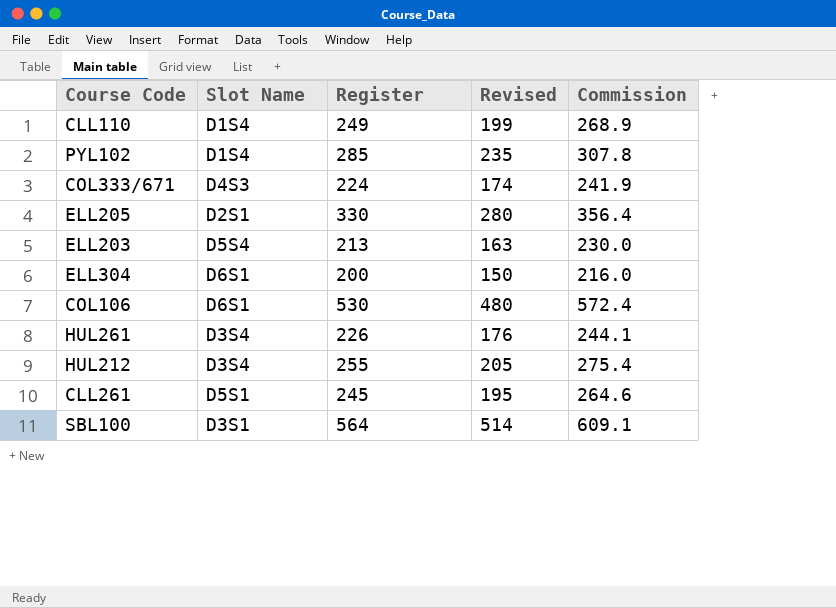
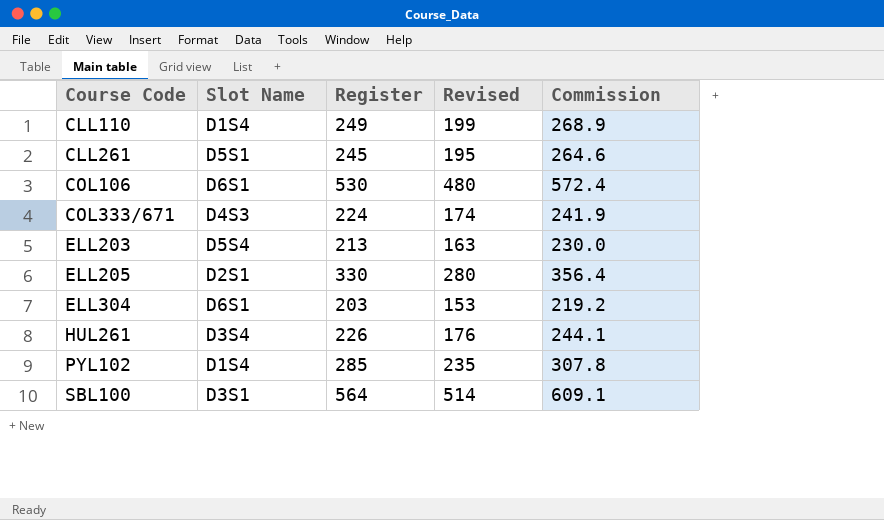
row order: none -> Course Code ascending
row HUL212: D3S4 | 255 | 205 | 275.4 -> none
ELL304 | Register: 200 -> 203
ELL304 | Revised: 150 -> 153
ELL304 | Commission: 216.0 -> 219.2

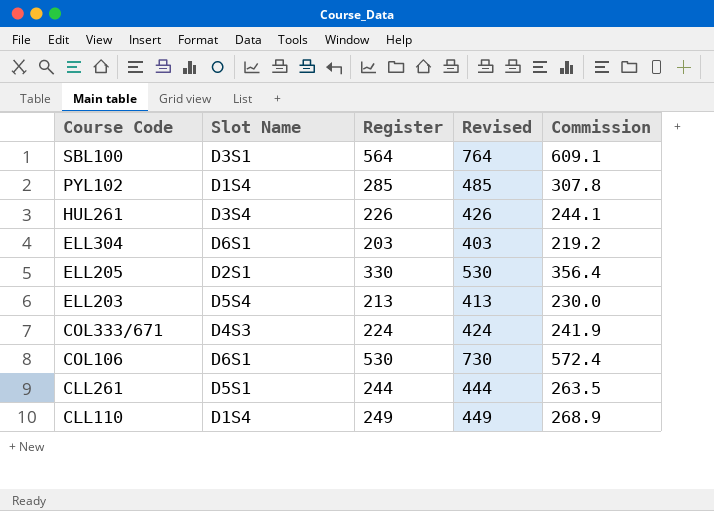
row order: Course Code ascending -> Course Code descending
column Revised | formula: [Register] - 50 -> [Register] + 200
CLL261 | Register: 245 -> 244
CLL261 | Commission: 264.6 -> 263.5

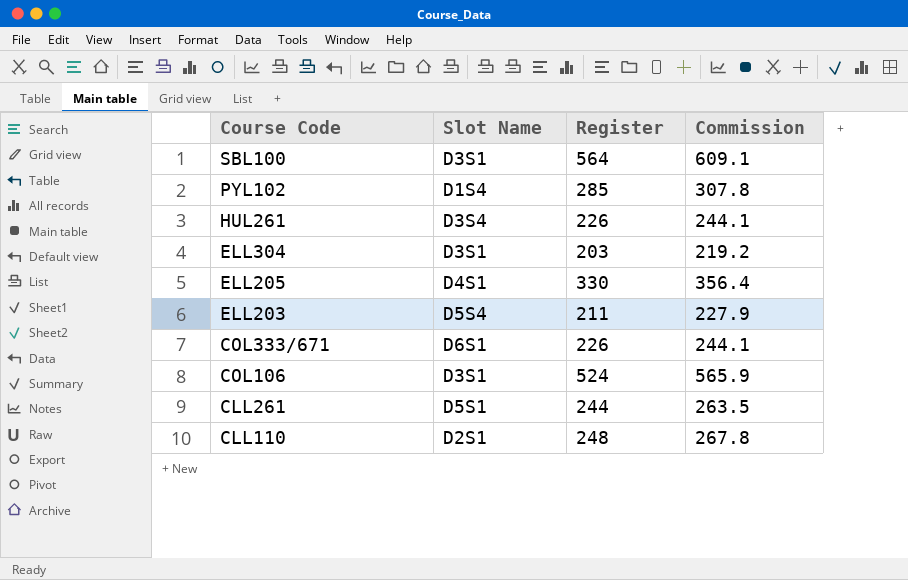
column Revised | formula: [Register] + 200 -> none
ELL304 | Slot Name: D6S1 -> D3S1
ELL205 | Slot Name: D2S1 -> D4S1
ELL203 | Register: 213 -> 211
ELL203 | Commission: 230.0 -> 227.9
COL333/671 | Slot Name: D4S3 -> D6S1
COL333/671 | Register: 224 -> 226
COL333/671 | Commission: 241.9 -> 244.1
COL106 | Slot Name: D6S1 -> D3S1
COL106 | Register: 530 -> 524
COL106 | Commission: 572.4 -> 565.9
CLL110 | Slot Name: D1S4 -> D2S1
CLL110 | Register: 249 -> 248
CLL110 | Commission: 268.9 -> 267.8

